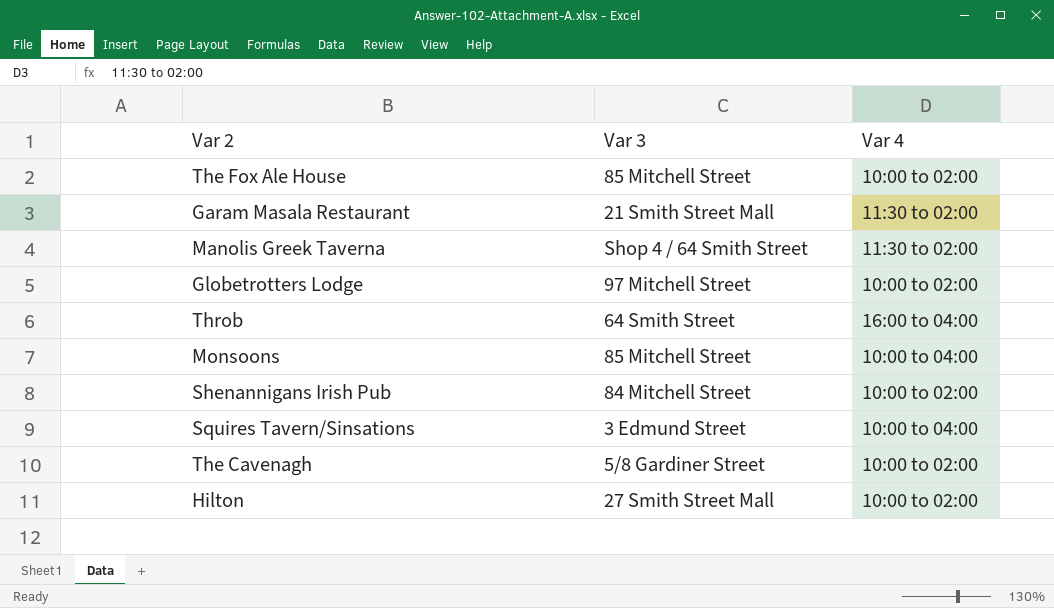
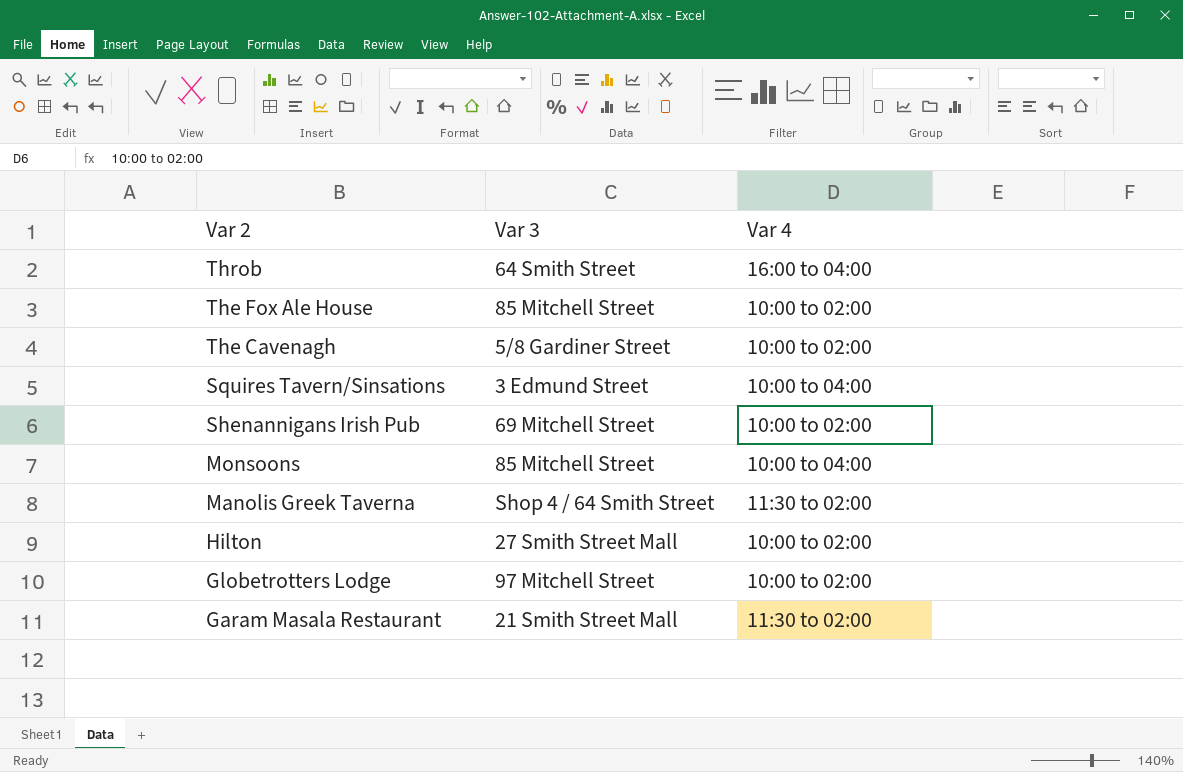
row order: none -> Var 2 descending
Shenannigans Irish Pub | Var 3: 84 Mitchell Street -> 69 Mitchell Street

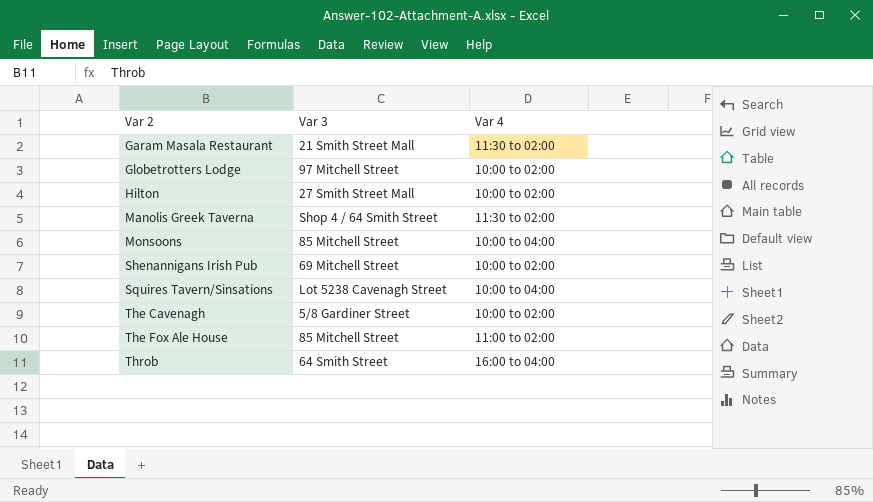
row order: Var 2 descending -> Var 2 ascending
Squires Tavern/Sinsations | Var 3: 3 Edmund Street -> Lot 5238 Cavenagh Street
The Fox Ale House | Var 4: 10:00 to 02:00 -> 11:00 to 02:00

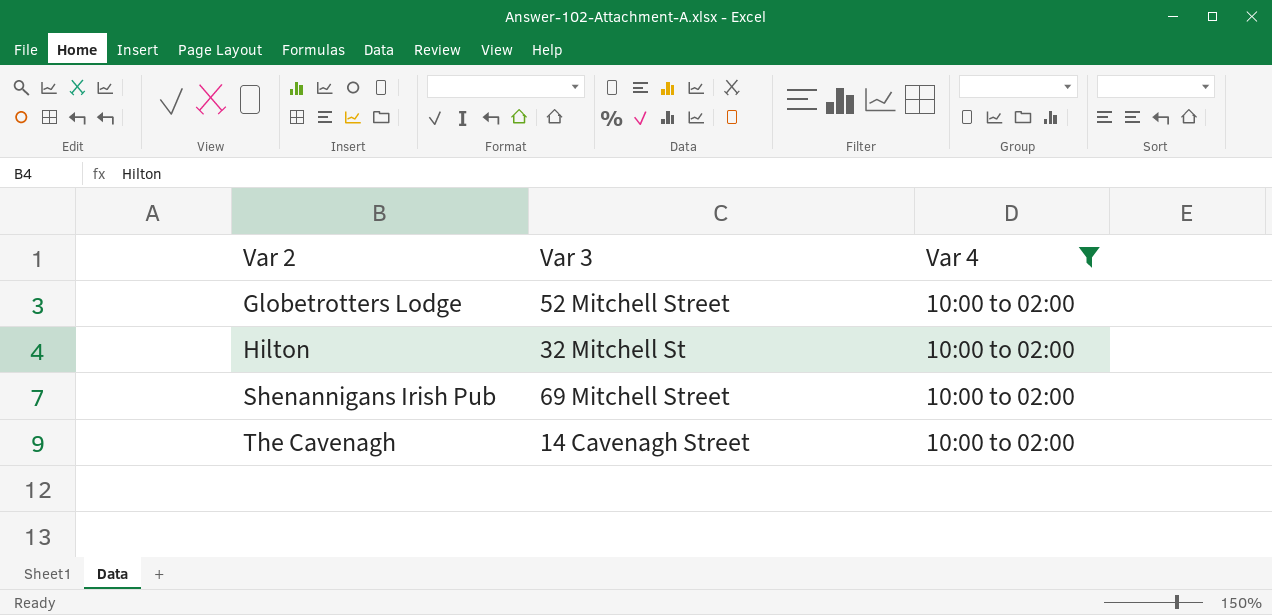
filter: none -> Var 4 = 10:00 to 02:00
Globetrotters Lodge | Var 3: 97 Mitchell Street -> 52 Mitchell Street
Hilton | Var 3: 27 Smith Street Mall -> 32 Mitchell St
The Cavenagh | Var 3: 5/8 Gardiner Street -> 14 Cavenagh Street

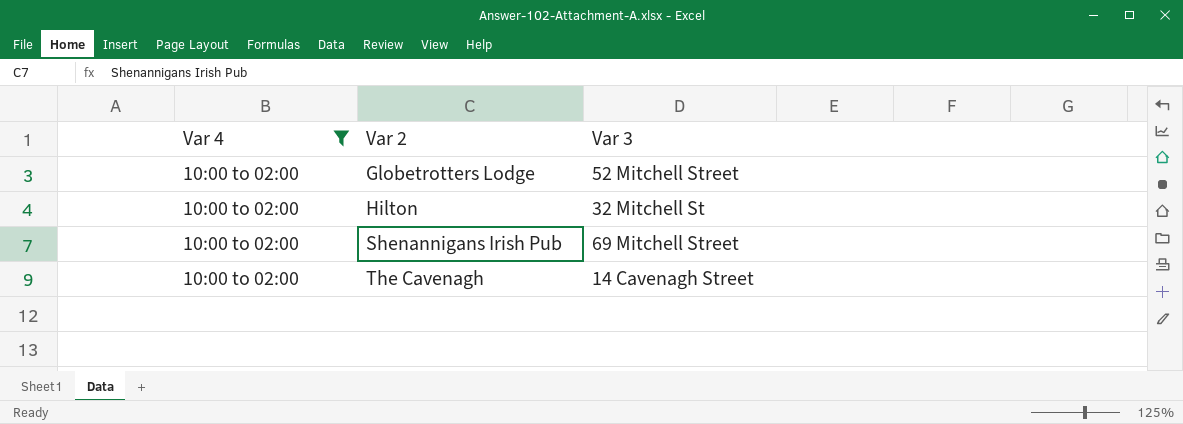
column Var 4 | position: 3 -> 1

